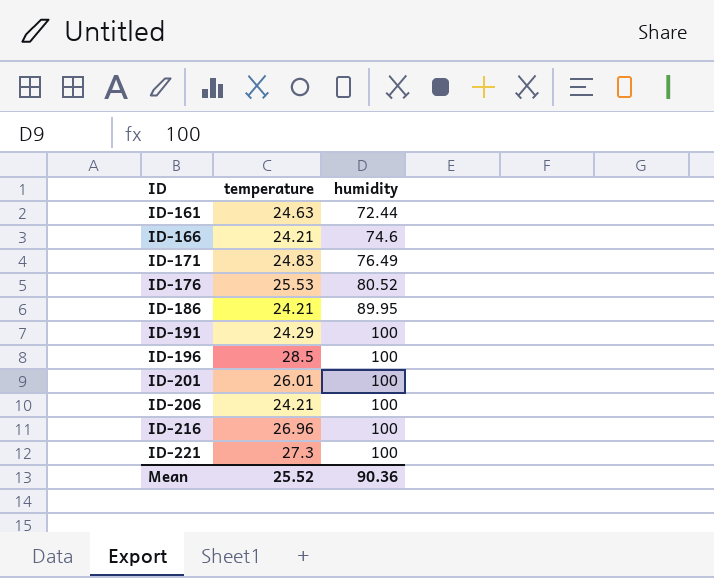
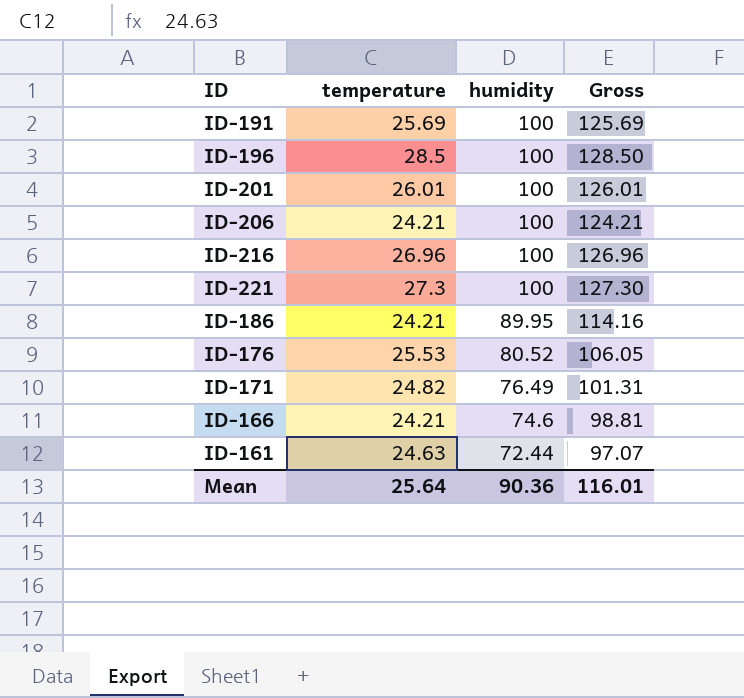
row order: ID ascending -> humidity descending
column Gross | formula: none -> [temperature] + [humidity]
ID-191 | temperature: 24.29 -> 25.69
ID-171 | temperature: 24.83 -> 24.82
Mean | temperature: 25.52 -> 25.64

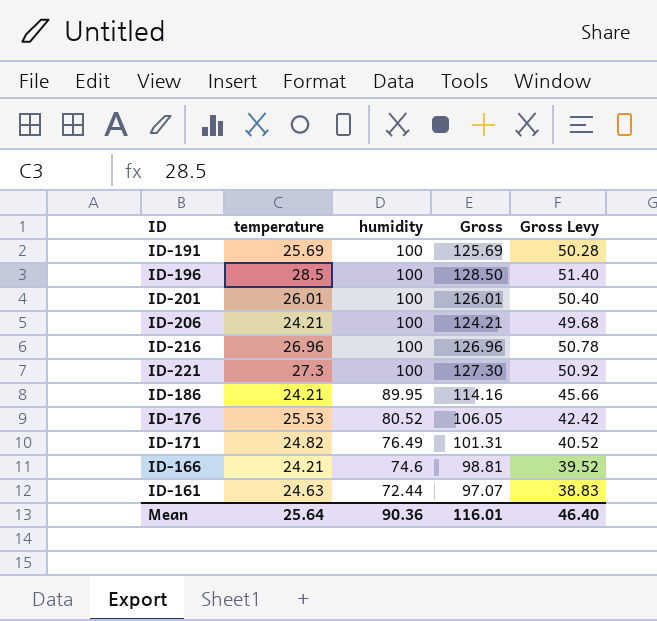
column Gross Levy | formula: none -> [Gross] * 0.4

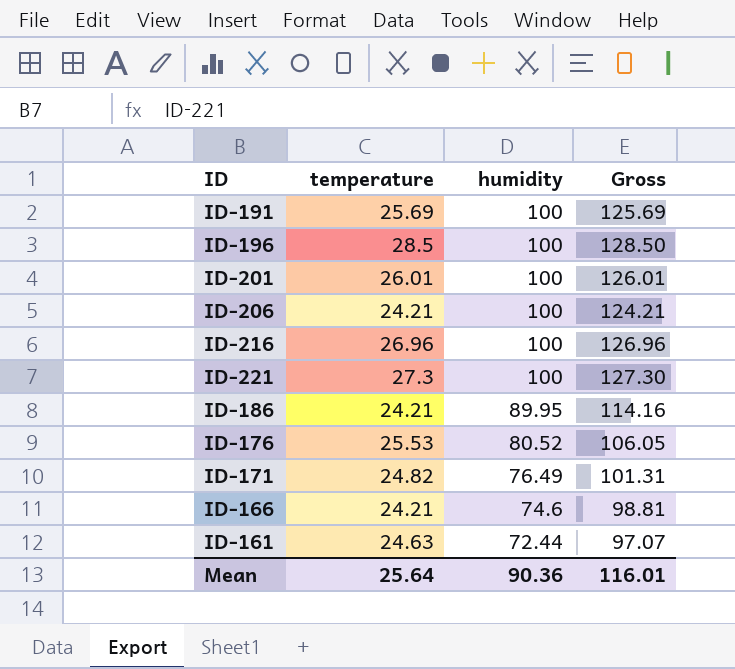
column Gross Levy | formula: [Gross] * 0.4 -> none

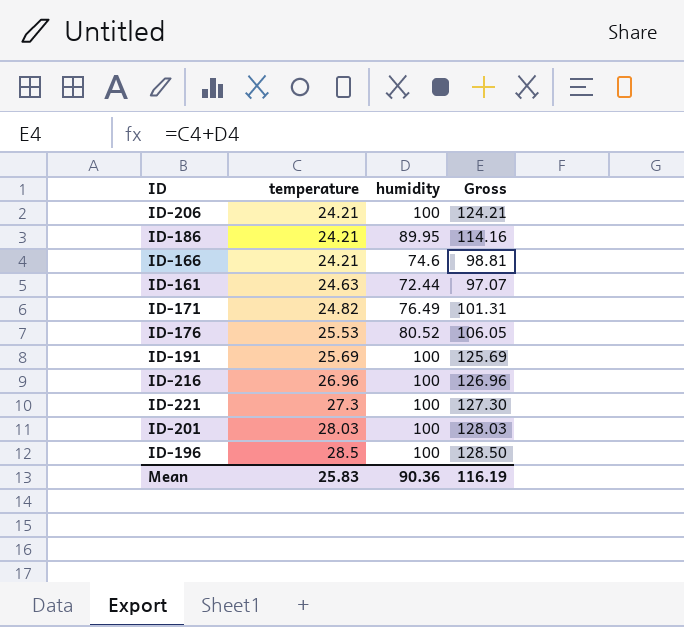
row order: humidity descending -> temperature ascending
ID-201 | temperature: 26.01 -> 28.03
ID-201 | Gross: 126.01 -> 128.03
Mean | temperature: 25.64 -> 25.83
Mean | Gross: 116.01 -> 116.19

